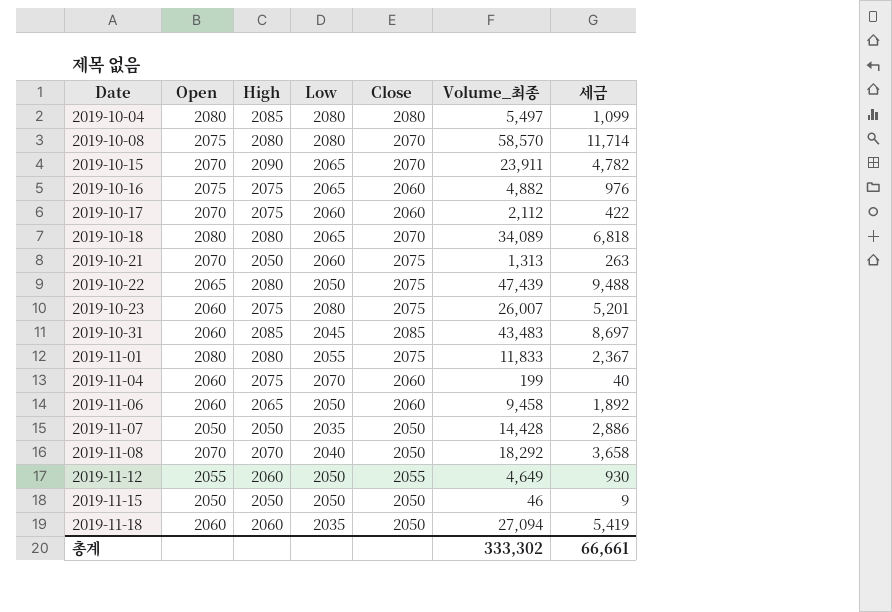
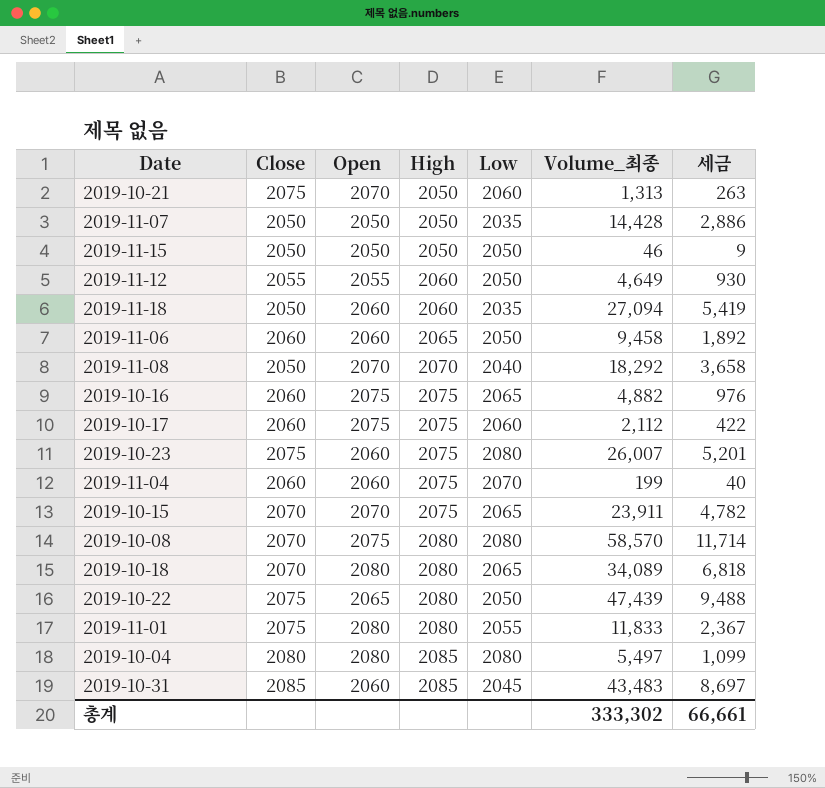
row order: Date ascending -> High ascending
column Close | position: 5 -> 2
2019-10-17 | Open: 2070 -> 2075
2019-10-15 | High: 2090 -> 2075

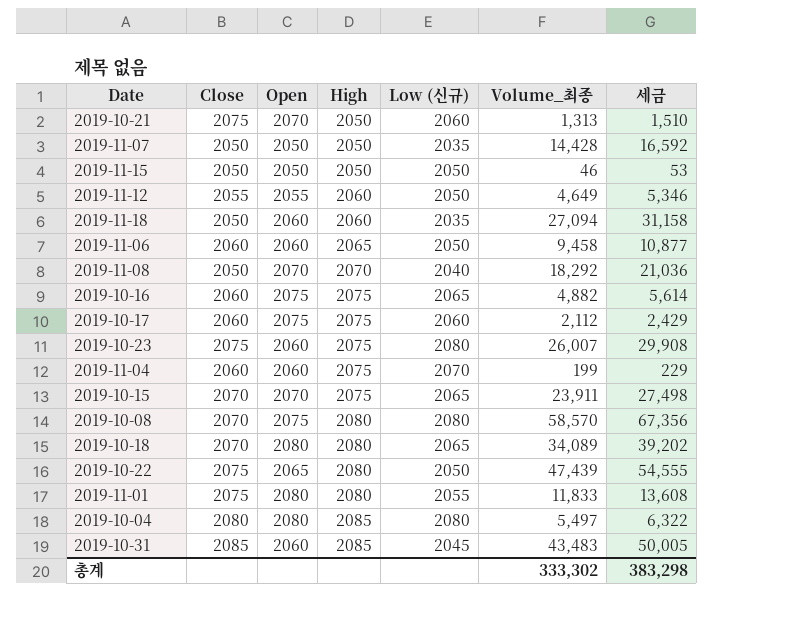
column name: Low -> Low (신규)
column 세금 | formula: [Volume_최종] * 0.2 -> [Volume_최종] * 1.15
총계 | 세금: 66,661 -> 383,298

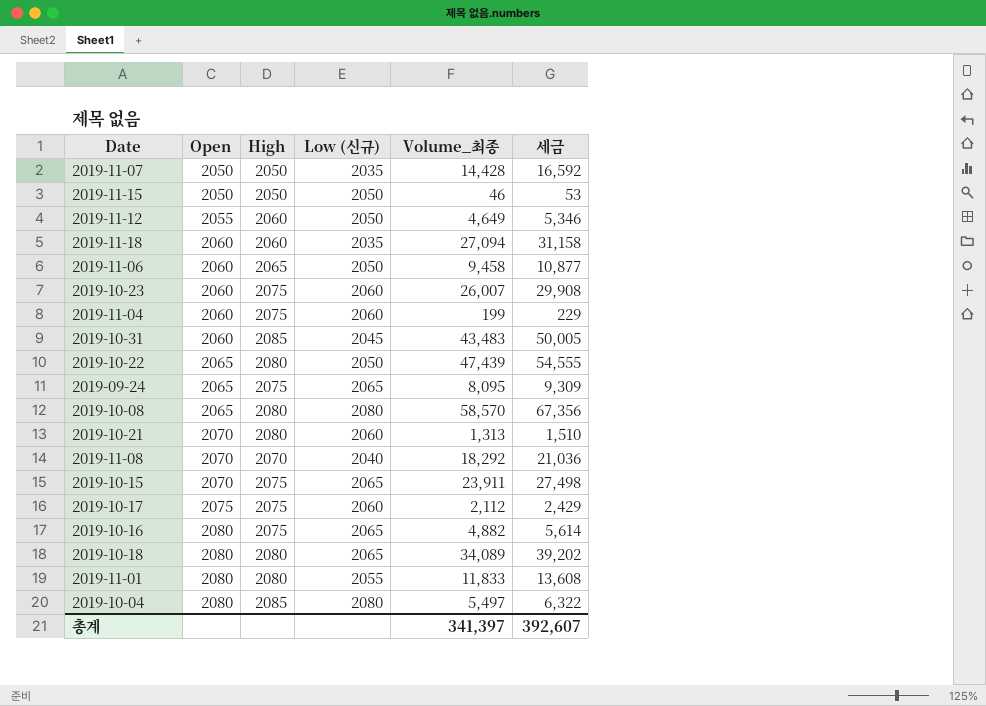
row order: High ascending -> Open ascending
column Close | position: 2 -> none
2019-10-23 | Low (신규): 2080 -> 2060
2019-11-04 | Low (신규): 2070 -> 2060
row 2019-09-24: none -> 2065 | 2075 | 2065 | 8,095 | 9,309
2019-10-08 | Open: 2075 -> 2065
2019-10-21 | High: 2050 -> 2080
2019-10-16 | Open: 2075 -> 2080
총계 | Volume_최종: 333,302 -> 341,397
총계 | 세금: 383,298 -> 392,607

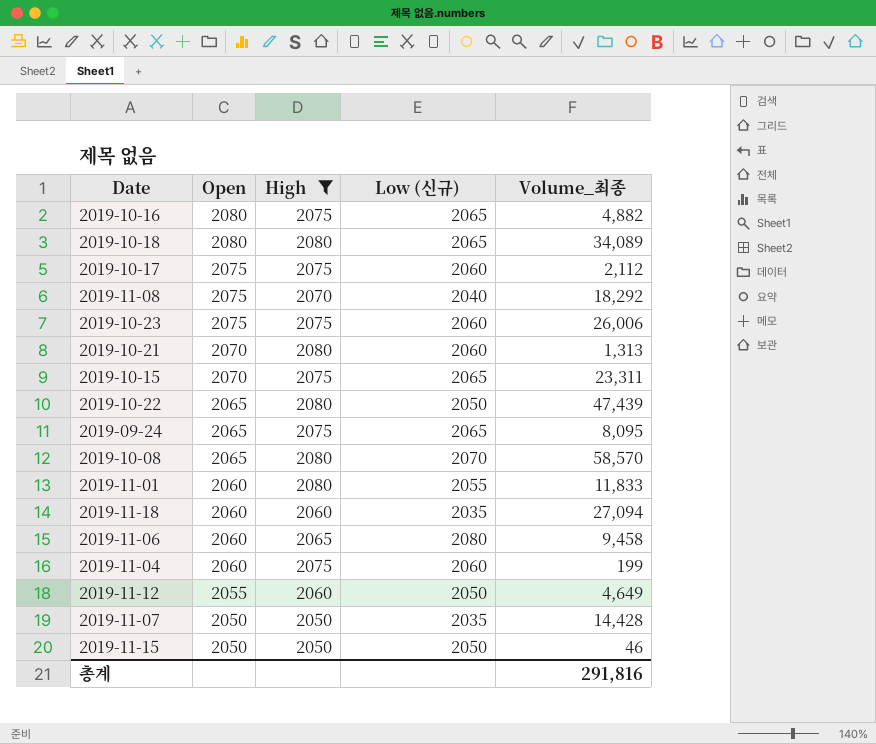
filter: none -> High != 2085
row order: Open ascending -> Open descending
column 세금 | formula: [Volume_최종] * 1.15 -> none
2019-11-08 | Open: 2070 -> 2075
2019-10-23 | Open: 2060 -> 2075
2019-10-23 | Volume_최종: 26,007 -> 26,006
2019-10-15 | Volume_최종: 23,911 -> 23,311
2019-10-08 | Low (신규): 2080 -> 2070
2019-11-01 | Open: 2080 -> 2060
2019-11-06 | Low (신규): 2050 -> 2080
총계 | Volume_최종: 341,397 -> 291,816

